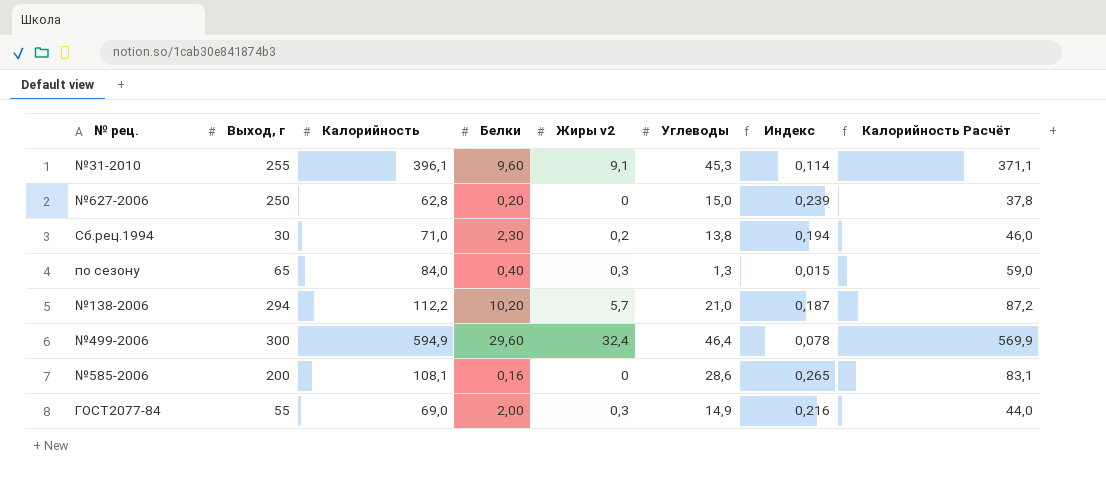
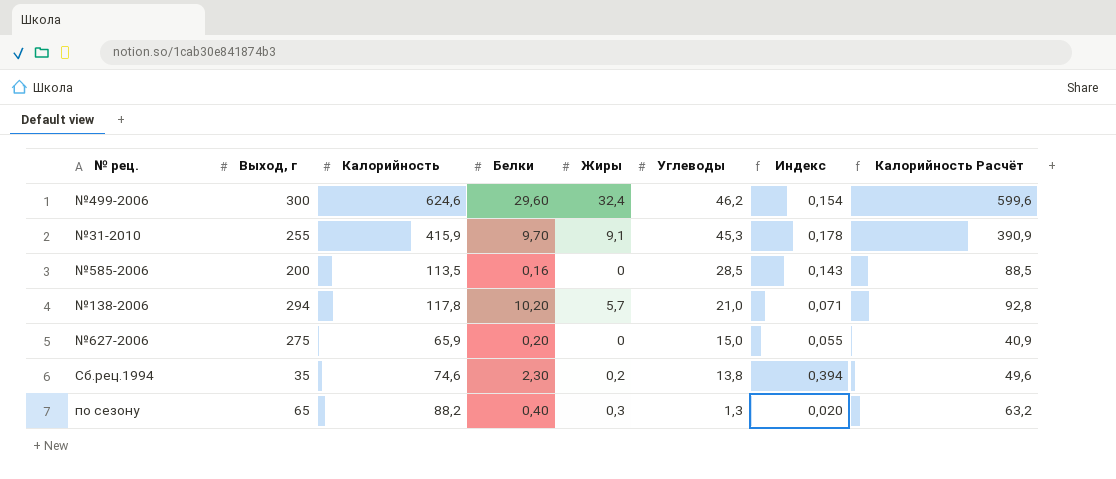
row order: none -> Углеводы descending
column name: Жиры v2 -> Жиры
column Индекс | formula: [Углеводы] / [Калорийность] -> [Углеводы] / [Выход, г]
row ГОСТ2077-84: 55 | 69,0 | 2,00 | 0,3 | 14,9 | 0,216 | 44,0 -> none
№499-2006 | Калорийность: 594,9 -> 624,6
№499-2006 | Углеводы: 46,4 -> 46,2
№499-2006 | Калорийность Расчёт: 569,9 -> 599,6
№31-2010 | Калорийность: 396,1 -> 415,9
№31-2010 | Белки: 9,60 -> 9,70
№31-2010 | Калорийность Расчёт: 371,1 -> 390,9
№585-2006 | Калорийность: 108,1 -> 113,5
№585-2006 | Углеводы: 28,6 -> 28,5
№585-2006 | Калорийность Расчёт: 83,1 -> 88,5
№138-2006 | Калорийность: 112,2 -> 117,8
№138-2006 | Калорийность Расчёт: 87,2 -> 92,8
№627-2006 | Выход, г: 250 -> 275
№627-2006 | Калорийность: 62,8 -> 65,9
№627-2006 | Калорийность Расчёт: 37,8 -> 40,9
Сб.рец.1994 | Выход, г: 30 -> 35
Сб.рец.1994 | Калорийность: 71,0 -> 74,6
Сб.рец.1994 | Калорийность Расчёт: 46,0 -> 49,6
по сезону | Калорийность: 84,0 -> 88,2
по сезону | Калорийность Расчёт: 59,0 -> 63,2

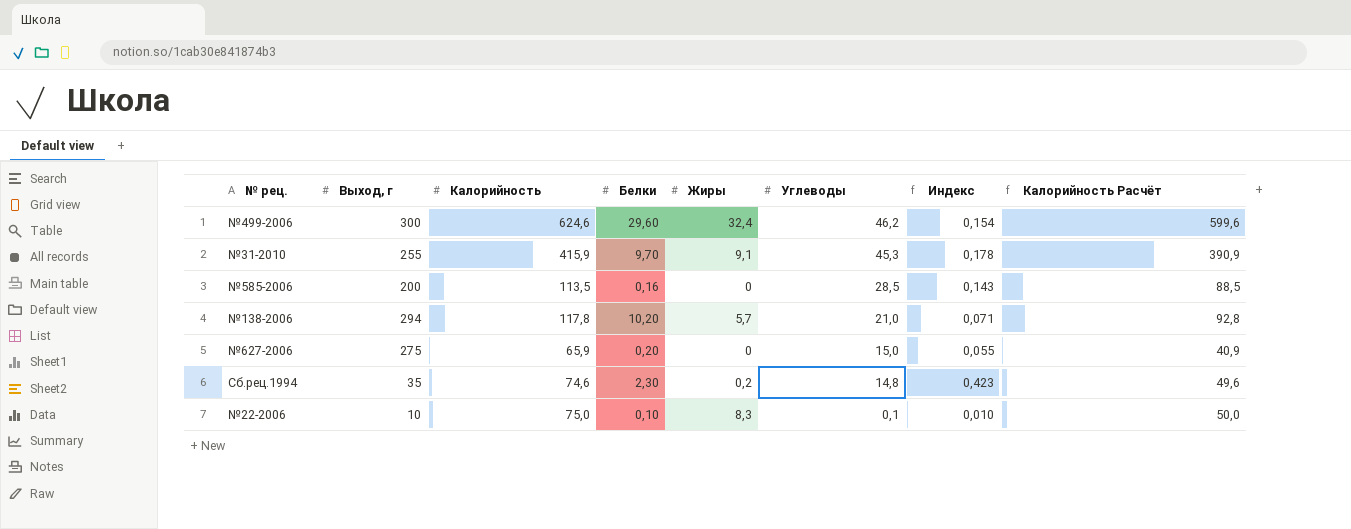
row по сезону: 65 | 88,2 | 0,40 | 0,3 | 1,3 | 0,020 | 63,2 -> none
Сб.рец.1994 | Углеводы: 13,8 -> 14,8
Сб.рец.1994 | Индекс: 0,394 -> 0,423
row №22-2006: none -> 10 | 75,0 | 0,10 | 8,3 | 0,1 | 0,010 | 50,0

